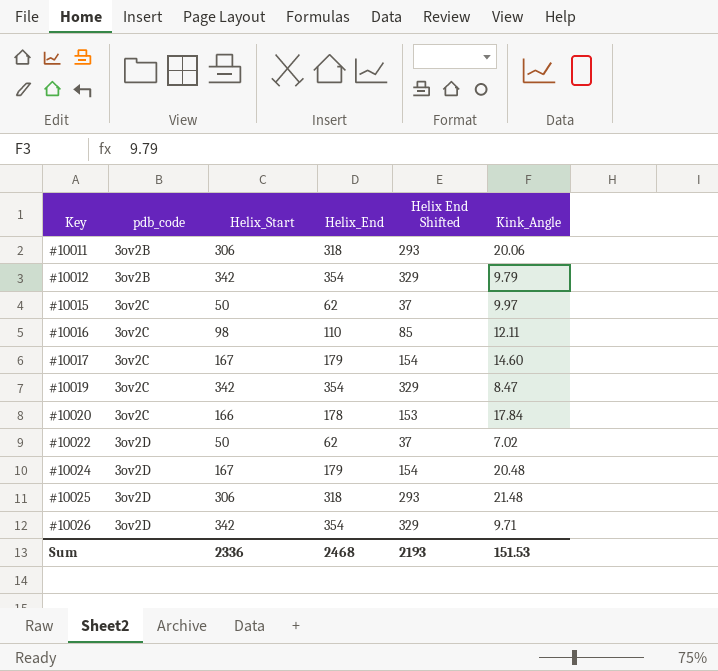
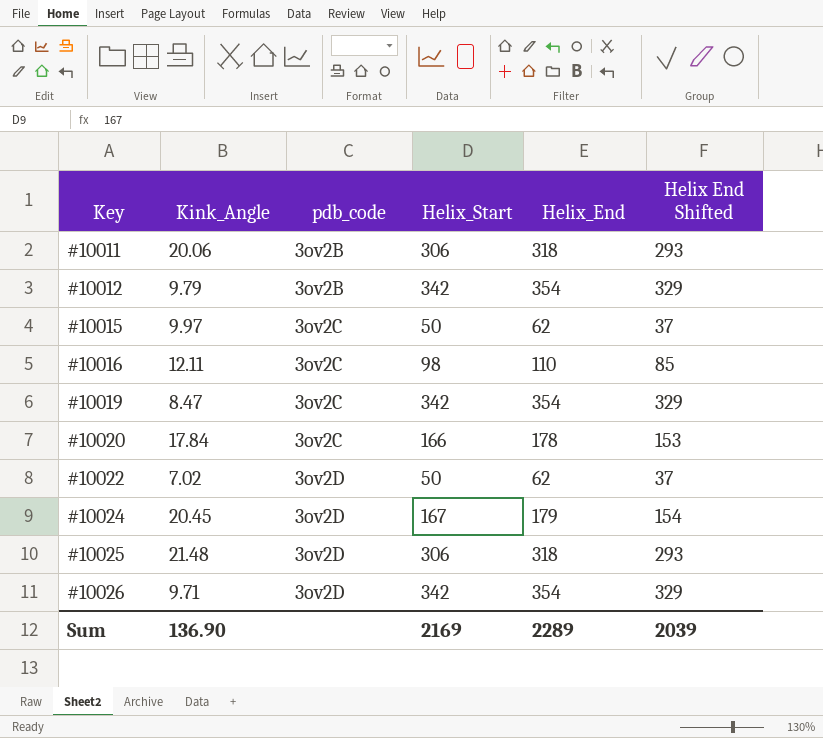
column Kink_Angle | position: 6 -> 2
row #10017: 3ov2C | 167 | 179 | 154 | 14.60 -> none
#10024 | Kink_Angle: 20.48 -> 20.45
Sum | Kink_Angle: 151.53 -> 136.90
Sum | Helix_Start: 2336 -> 2169
Sum | Helix_End: 2468 -> 2289
Sum | Helix End Shifted: 2193 -> 2039

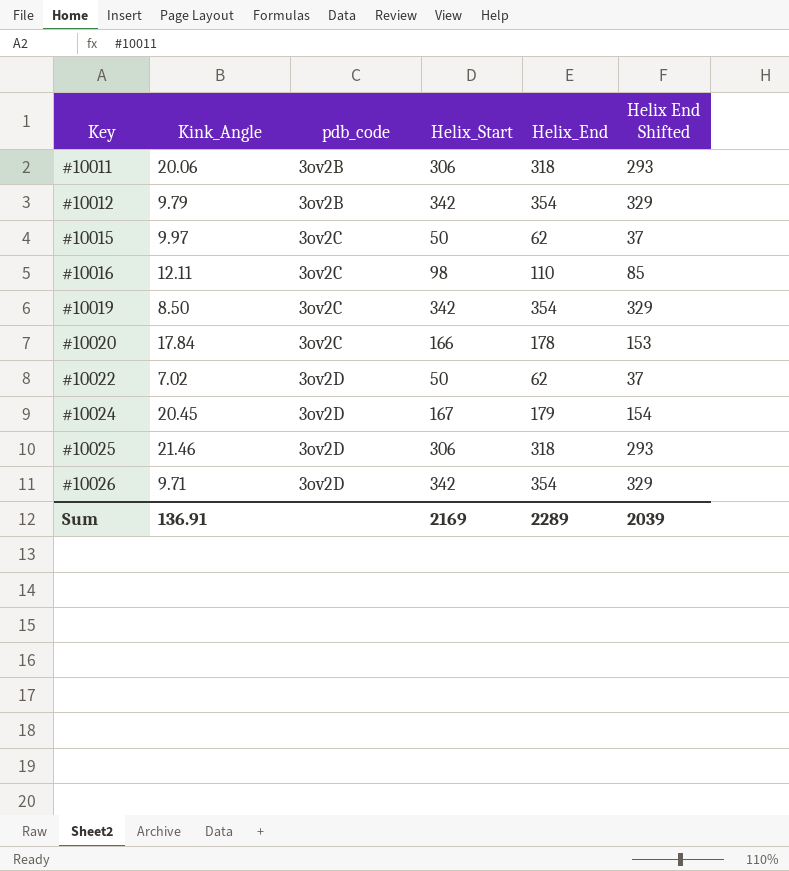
#10019 | Kink_Angle: 8.47 -> 8.50
#10025 | Kink_Angle: 21.48 -> 21.46
Sum | Kink_Angle: 136.90 -> 136.91

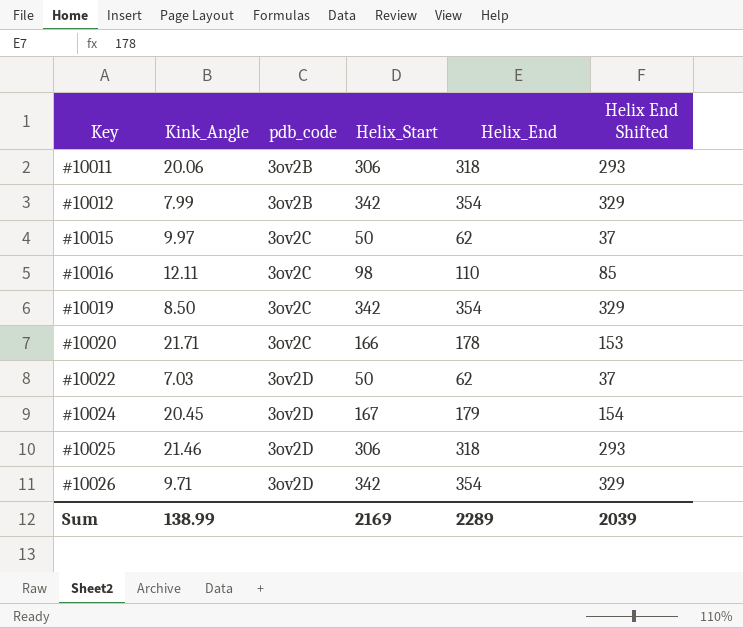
#10012 | Kink_Angle: 9.79 -> 7.99
#10020 | Kink_Angle: 17.84 -> 21.71
#10022 | Kink_Angle: 7.02 -> 7.03
Sum | Kink_Angle: 136.91 -> 138.99

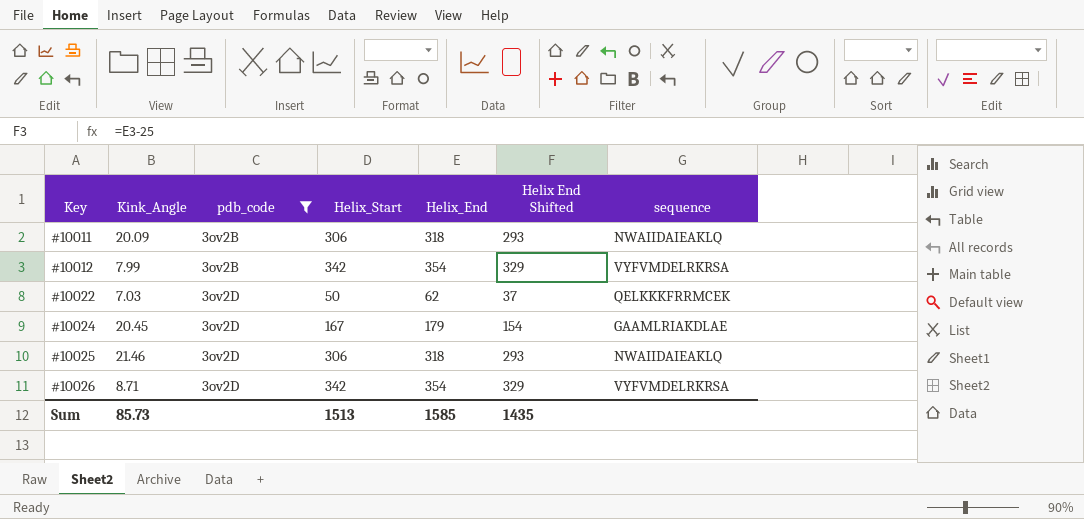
filter: none -> pdb_code != 3ov2C
column sequence | position: none -> 7
#10011 | Kink_Angle: 20.06 -> 20.09
#10026 | Kink_Angle: 9.71 -> 8.71
Sum | Kink_Angle: 138.99 -> 85.73
Sum | Helix_Start: 2169 -> 1513
Sum | Helix_End: 2289 -> 1585
Sum | Helix End Shifted: 2039 -> 1435

